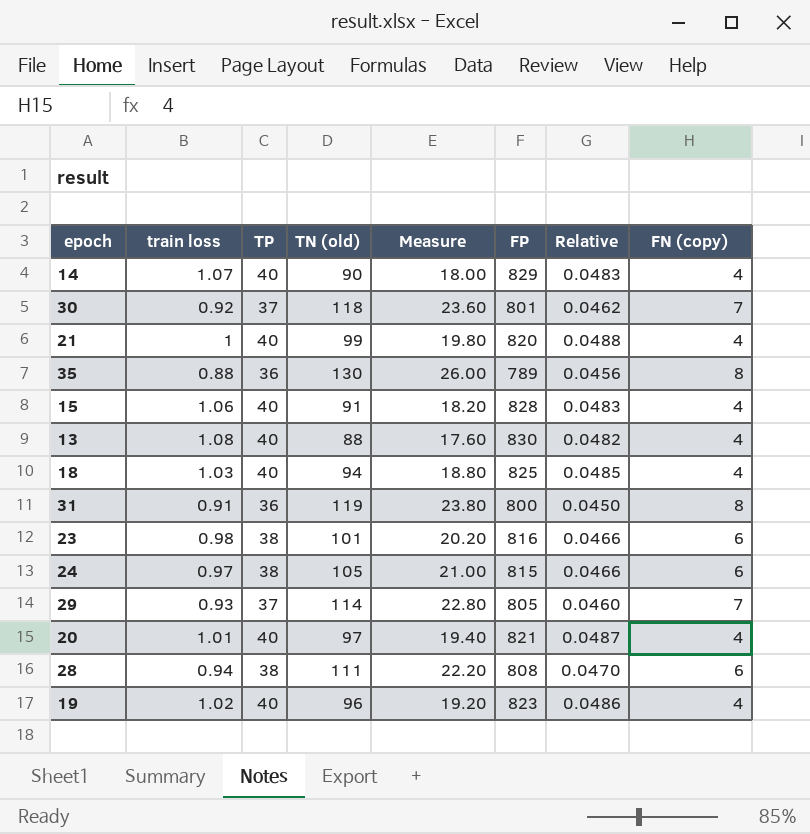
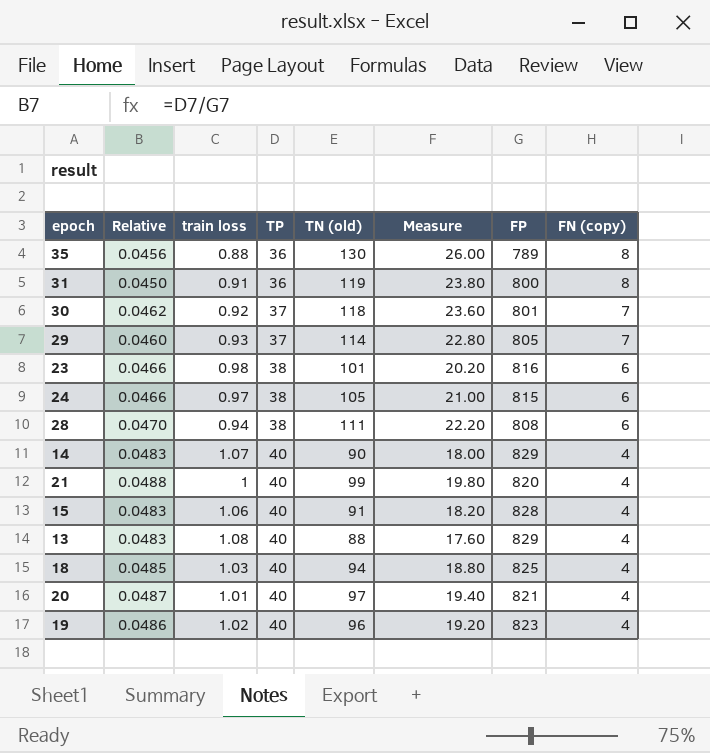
row order: none -> TP ascending
column Relative | position: 7 -> 2
13 | Relative: 0.0482 -> 0.0483
13 | FP: 830 -> 829

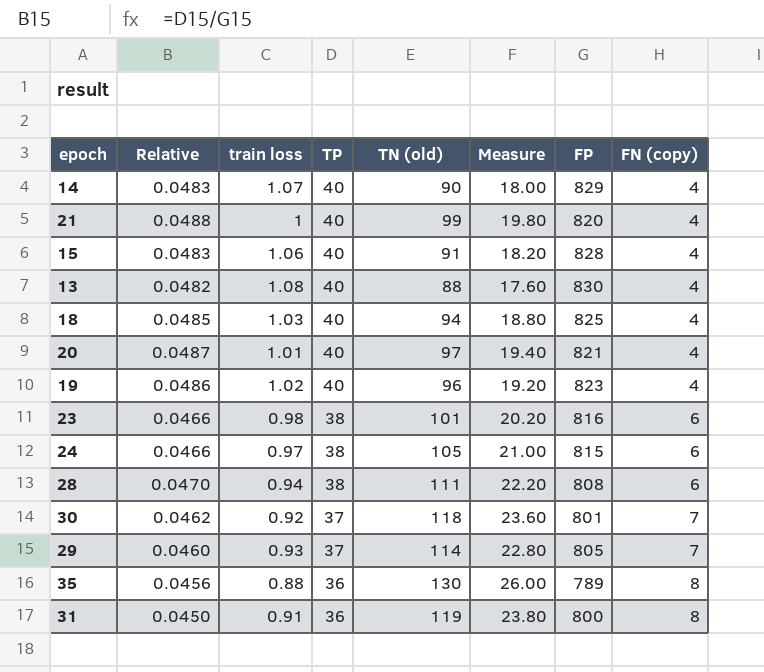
row order: TP ascending -> TP descending
13 | Relative: 0.0483 -> 0.0482
13 | FP: 829 -> 830

